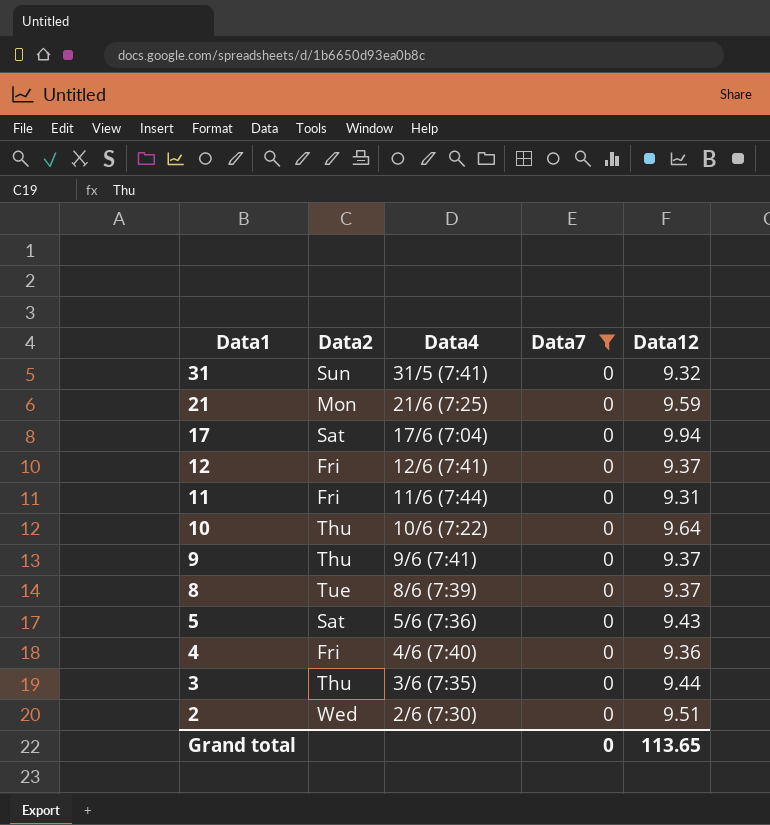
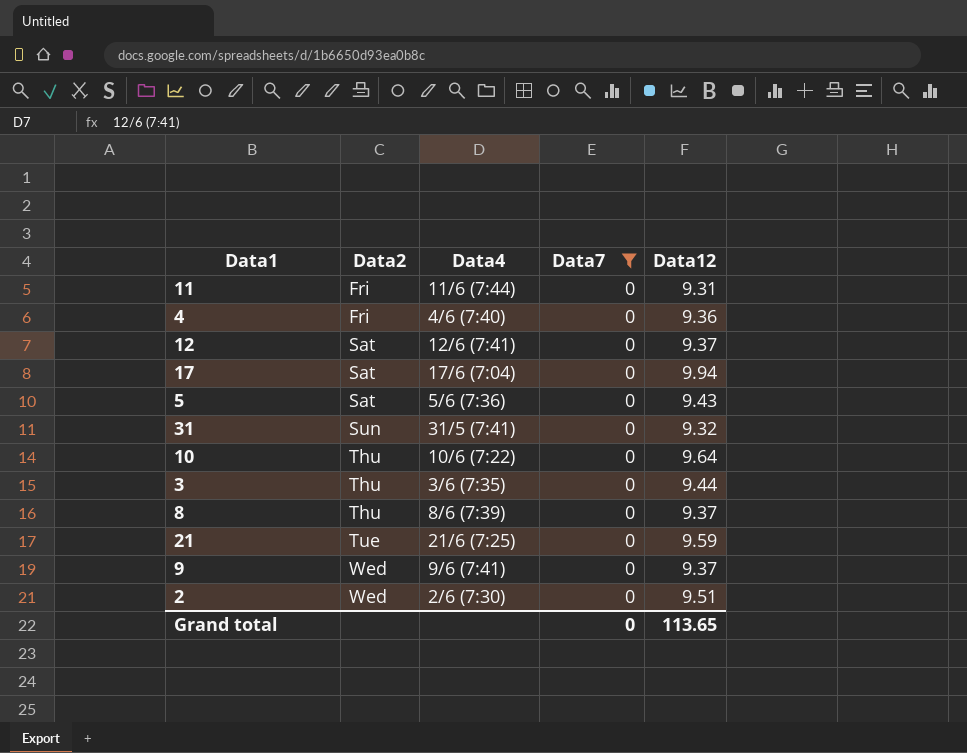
row order: Data1 descending -> Data2 ascending
12 | Data2: Fri -> Sat
8 | Data2: Tue -> Thu
21 | Data2: Mon -> Tue
9 | Data2: Thu -> Wed

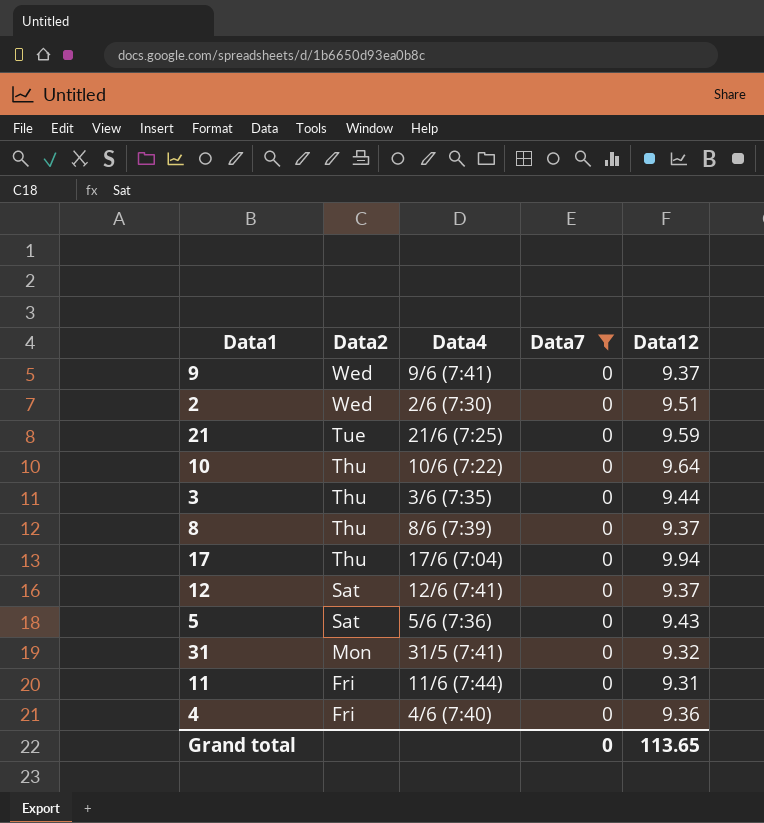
row order: Data2 ascending -> Data2 descending
17 | Data2: Sat -> Thu
31 | Data2: Sun -> Mon

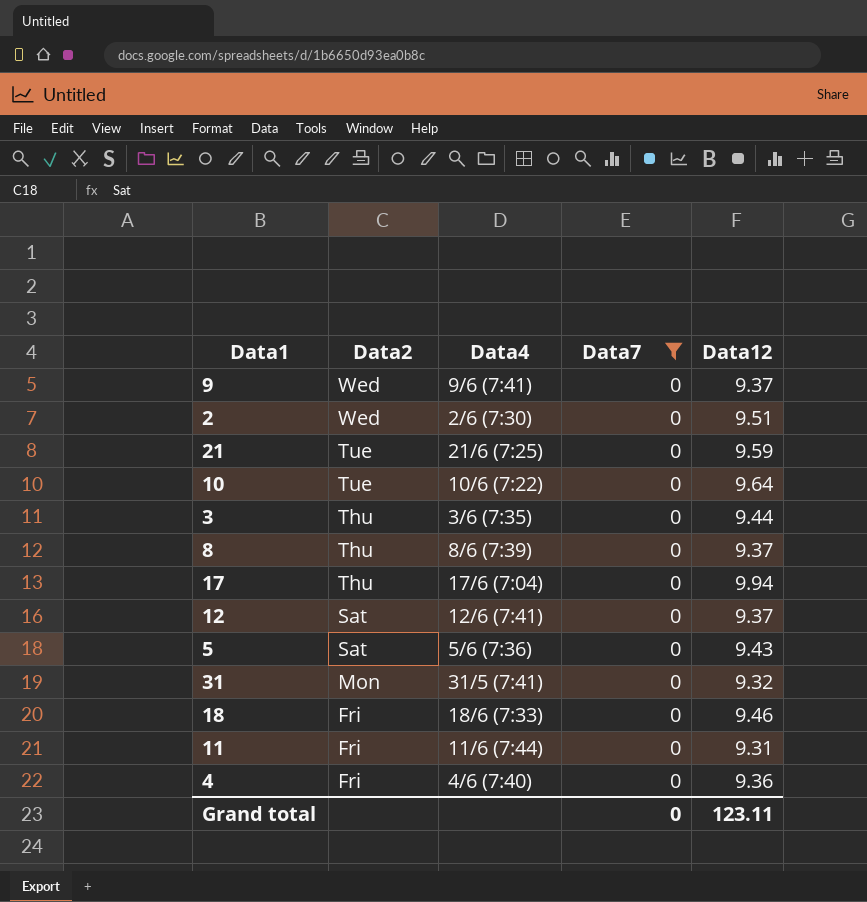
10 | Data2: Thu -> Tue
row 18: none -> Fri | 18/6 (7:33) | 0 | 9.46
Grand total | Data12: 113.65 -> 123.11

